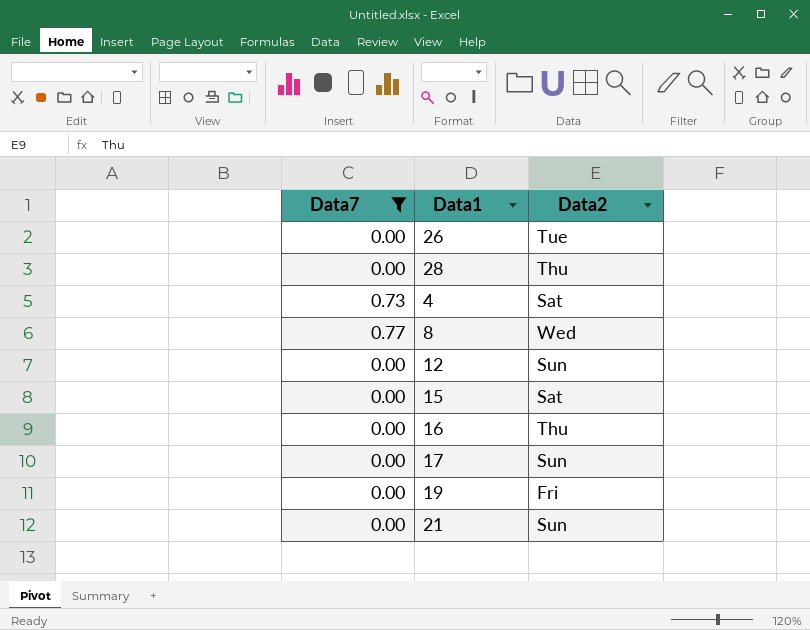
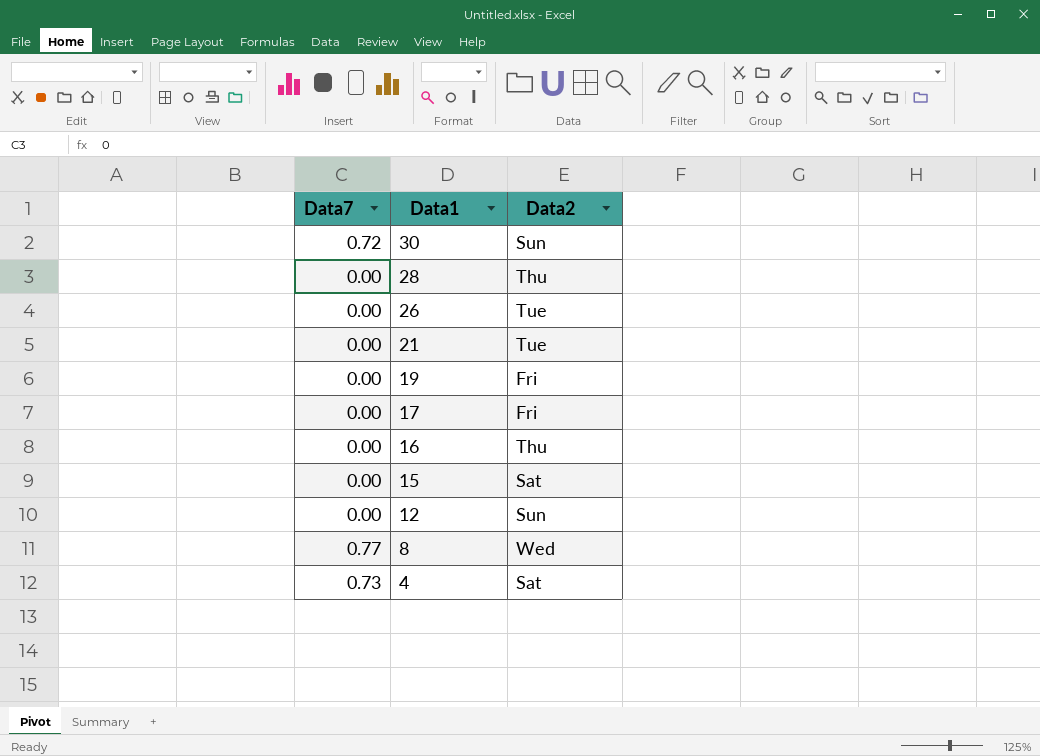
filter: Data7 != 0.72 -> none
row order: none -> Data1 descending
21 | Data2: Sun -> Tue
17 | Data2: Sun -> Fri

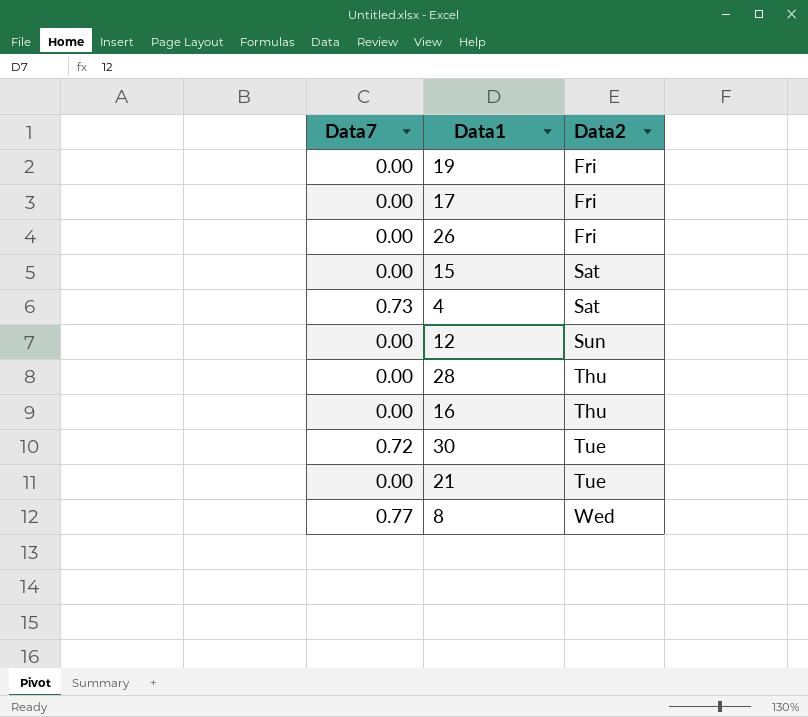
row order: Data1 descending -> Data2 ascending
26 | Data2: Tue -> Fri
30 | Data2: Sun -> Tue

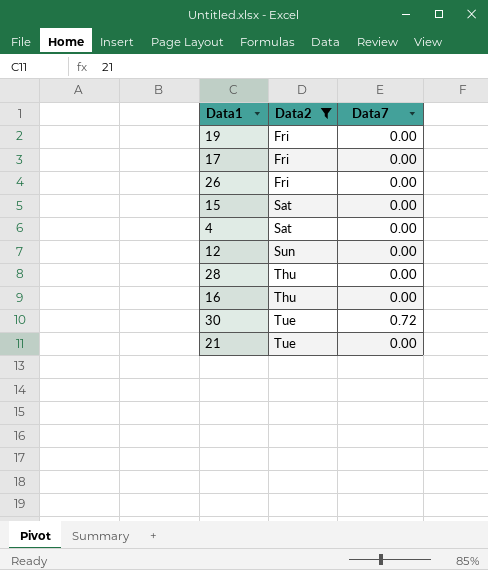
filter: none -> Data2 != Wed
column Data7 | position: 1 -> 3
4 | Data7: 0.73 -> 0.00

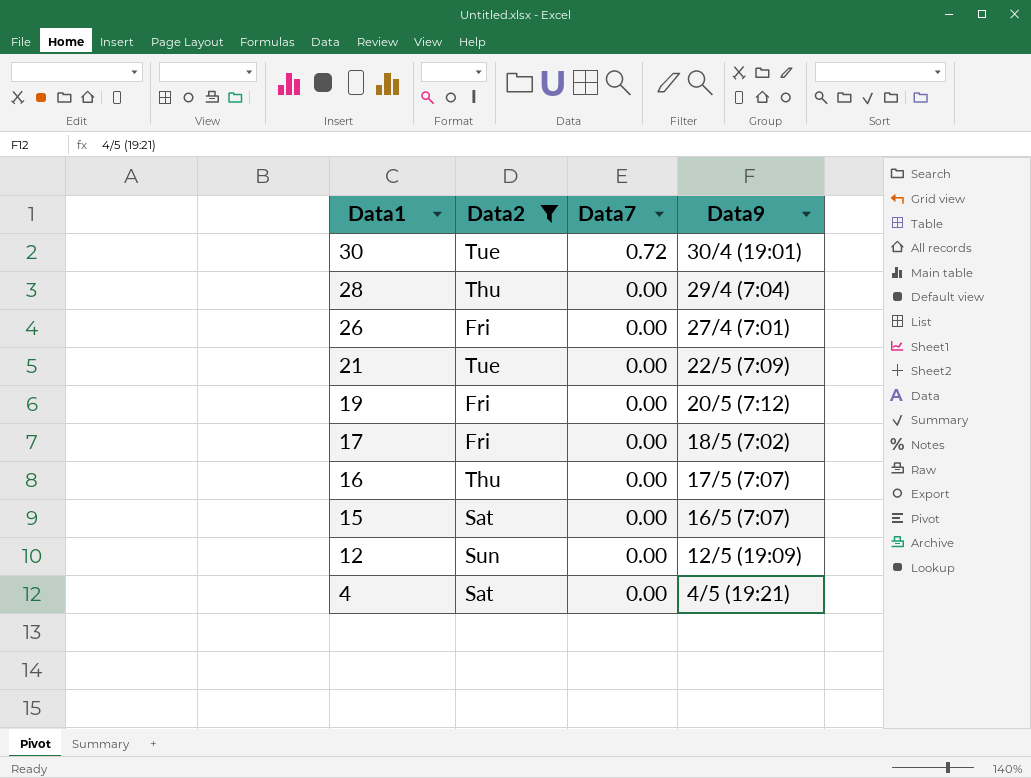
row order: Data2 ascending -> Data1 descending
column Data9 | position: none -> 4

